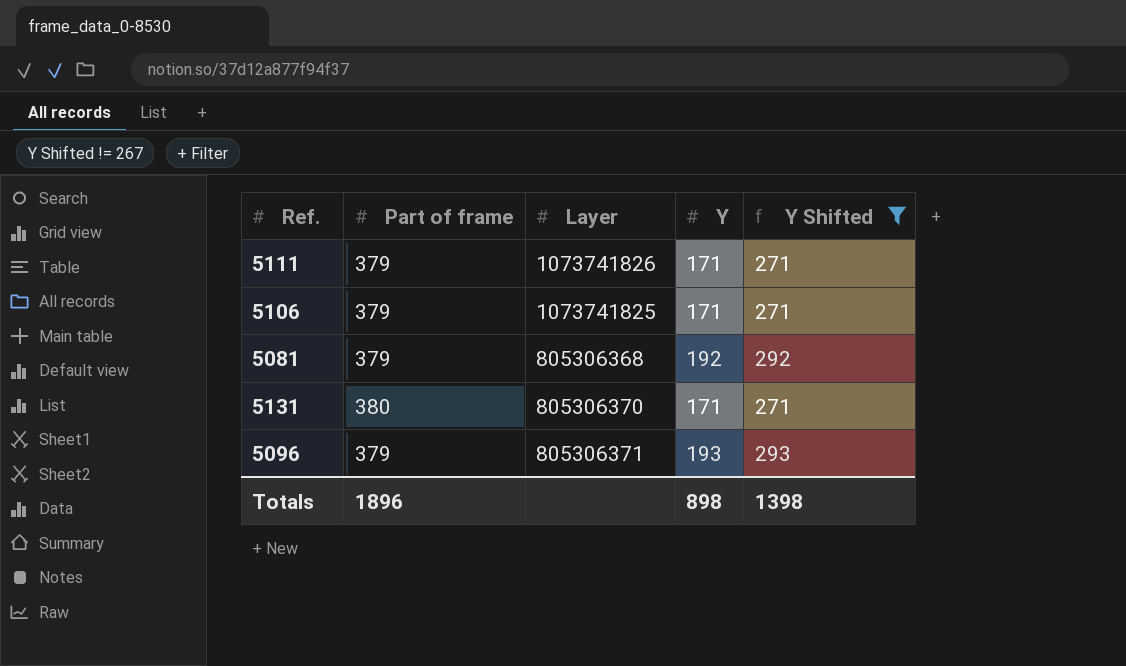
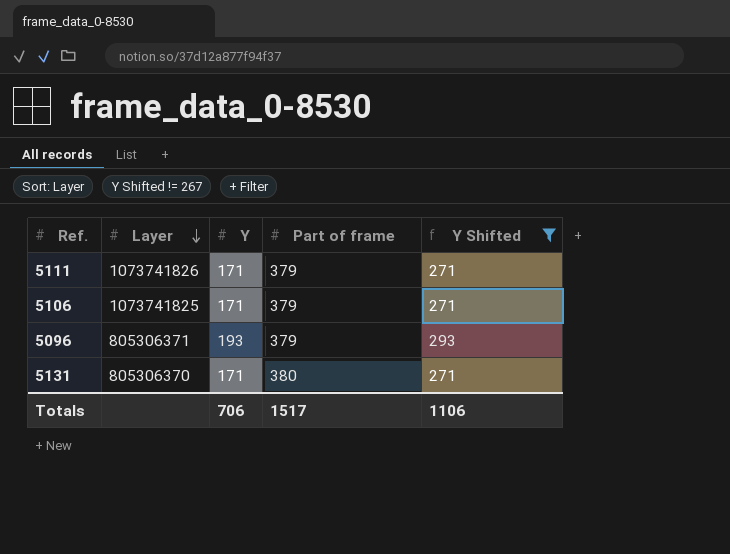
row order: none -> Layer descending
column Part of frame | position: 2 -> 4
row 5081: 379 | 805306368 | 192 | 292 -> none
Totals | Y: 898 -> 706
Totals | Part of frame: 1896 -> 1517
Totals | Y Shifted: 1398 -> 1106

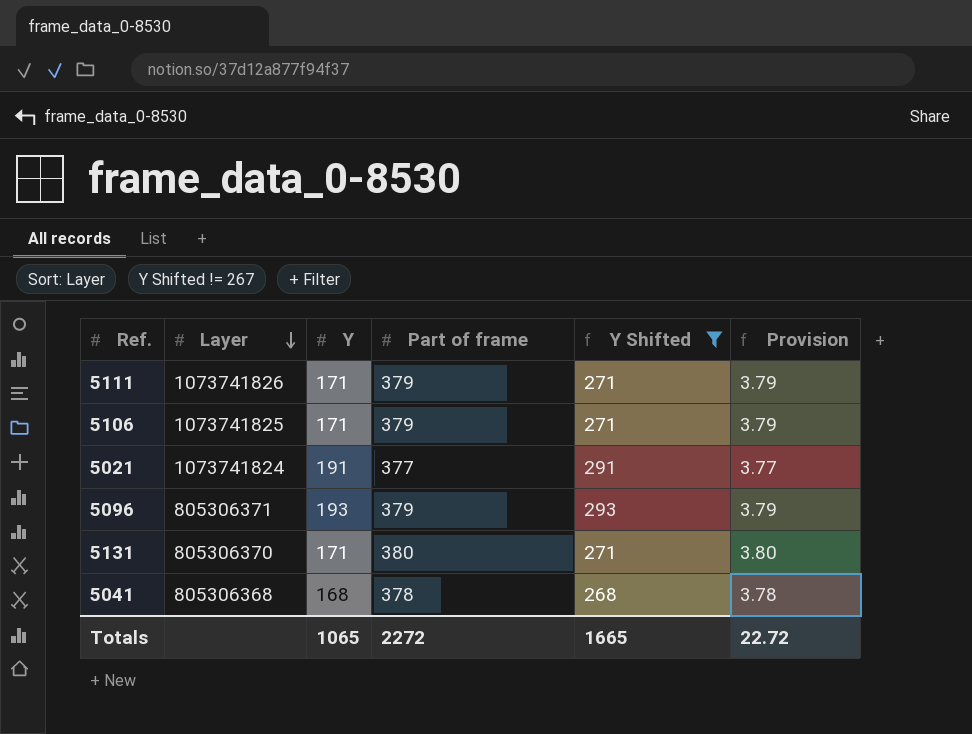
column Provision | formula: none -> [Part of frame] * 0.01
row 5021: none -> 1073741824 | 191 | 377 | 291 | 3.77
row 5041: none -> 805306368 | 168 | 378 | 268 | 3.78
Totals | Y: 706 -> 1065
Totals | Part of frame: 1517 -> 2272
Totals | Y Shifted: 1106 -> 1665

